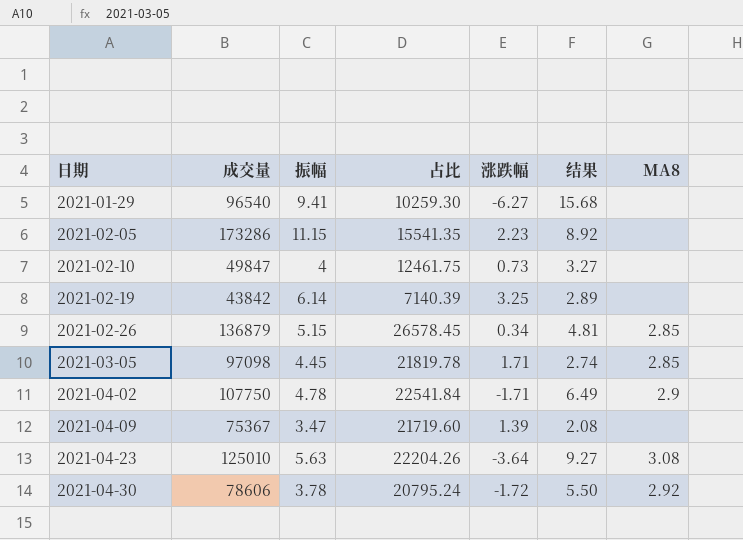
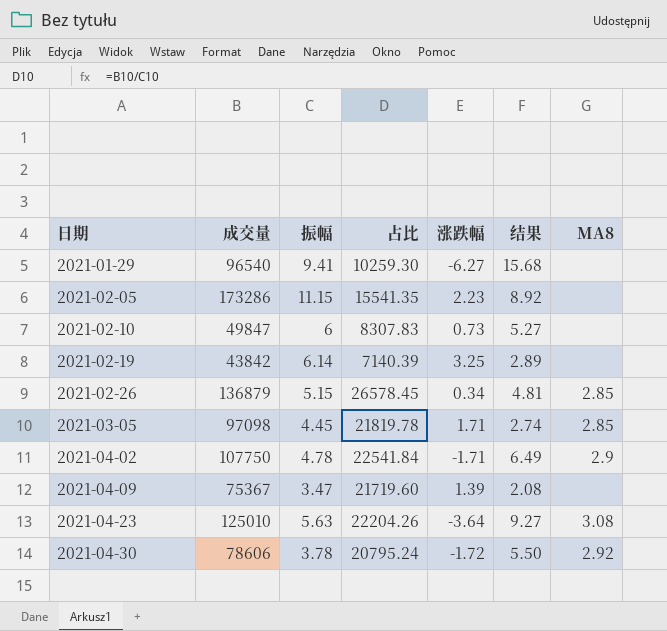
2021-02-10 | 振幅: 4 -> 6
2021-02-10 | 占比: 12461.75 -> 8307.83
2021-02-10 | 结果: 3.27 -> 5.27

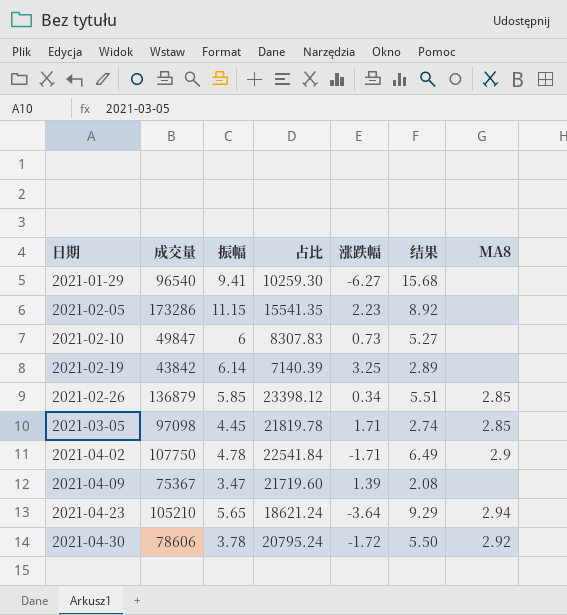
2021-02-26 | 振幅: 5.15 -> 5.85
2021-02-26 | 占比: 26578.45 -> 23398.12
2021-02-26 | 结果: 4.81 -> 5.51
2021-04-23 | 成交量: 125010 -> 105210
2021-04-23 | 振幅: 5.63 -> 5.65
2021-04-23 | 占比: 22204.26 -> 18621.24
2021-04-23 | 结果: 9.27 -> 9.29
2021-04-23 | MA8: 3.08 -> 2.94

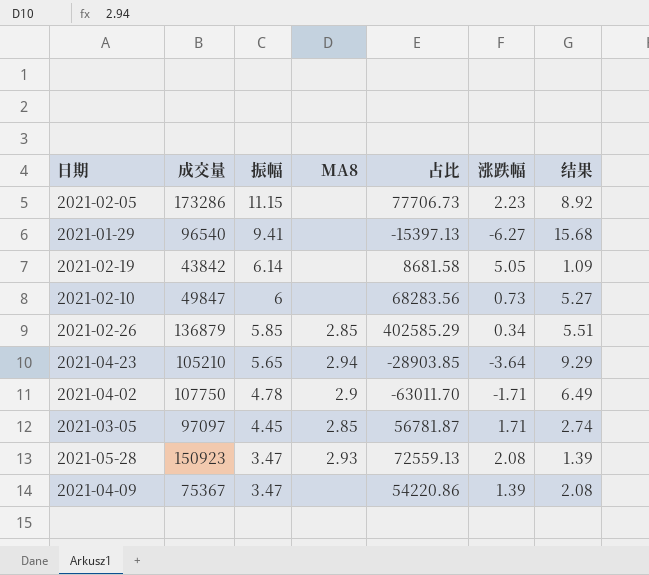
row order: 日期 ascending -> 振幅 descending
column MA8 | position: 7 -> 4
column 占比 | formula: [成交量] / [振幅] -> [成交量] / [涨跌幅]
row 2021-04-30: 78606 | 3.78 | 20795.24 | -1.72 | 5.50 | 2.92 -> none
2021-02-19 | 涨跌幅: 3.25 -> 5.05
2021-02-19 | 结果: 2.89 -> 1.09
2021-03-05 | 成交量: 97098 -> 97097
row 2021-05-28: none -> 150923 | 3.47 | 2.93 | 72559.13 | 2.08 | 1.39

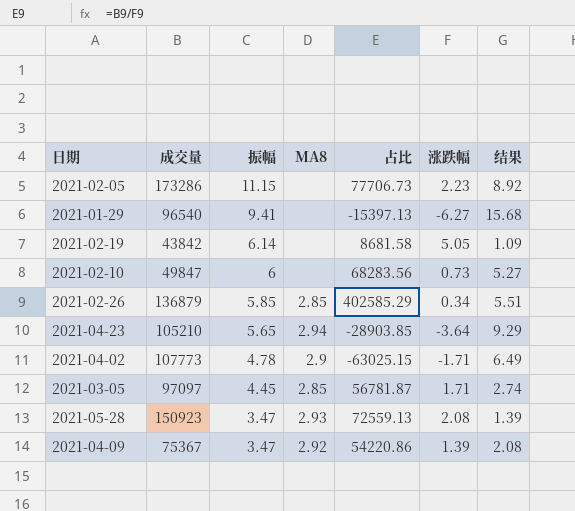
2021-04-02 | 成交量: 107750 -> 107773
2021-04-02 | 占比: -63011.70 -> -63025.15
2021-04-09 | MA8: none -> 2.92

